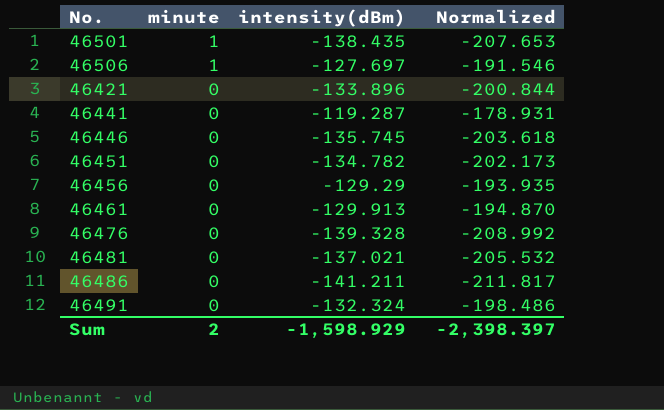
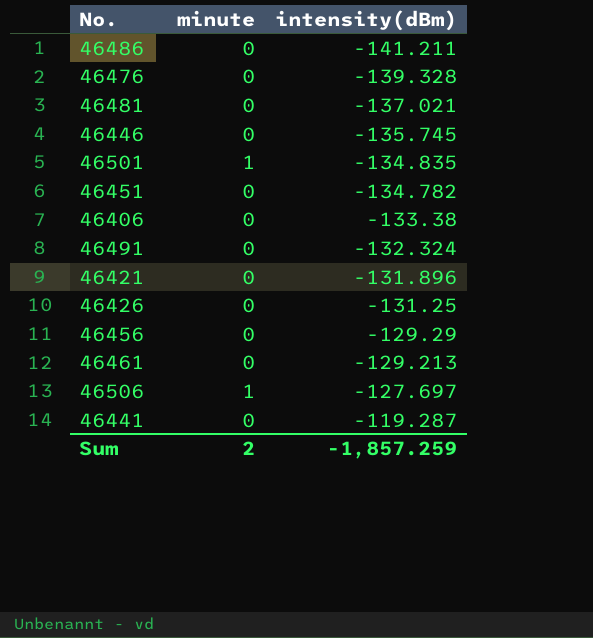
row order: minute descending -> intensity(dBm) ascending
column Normalized | formula: [intensity(dBm)] * 1.5 -> none
46501 | intensity(dBm): -138.435 -> -134.835
row 46406: none -> 0 | -133.38
46421 | intensity(dBm): -133.896 -> -131.896
row 46426: none -> 0 | -131.25
46461 | intensity(dBm): -129.913 -> -129.213
Sum | intensity(dBm): -1,598.929 -> -1,857.259

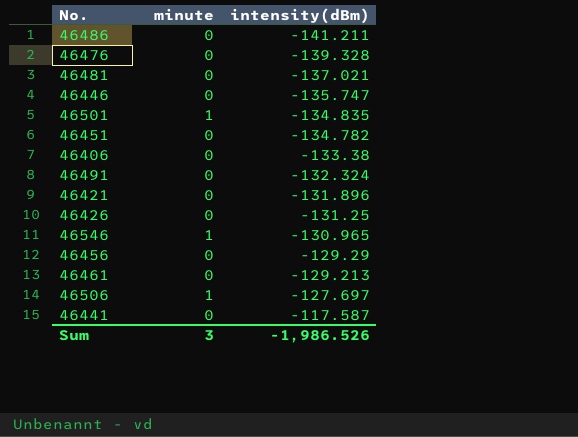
46446 | intensity(dBm): -135.745 -> -135.747
row 46546: none -> 1 | -130.965
46441 | intensity(dBm): -119.287 -> -117.587
Sum | minute: 2 -> 3
Sum | intensity(dBm): -1,857.259 -> -1,986.526

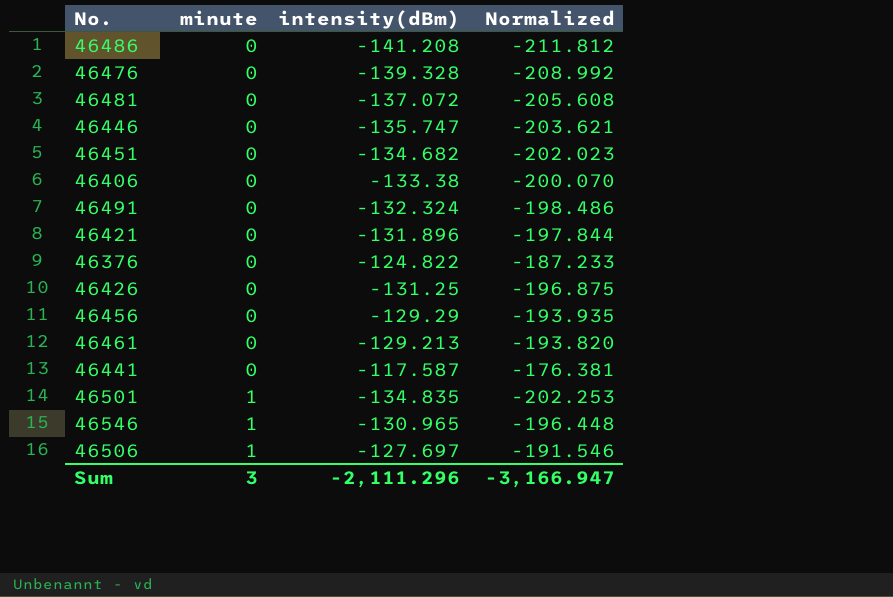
row order: intensity(dBm) ascending -> minute ascending
column Normalized | formula: none -> [intensity(dBm)] * 1.5
46486 | intensity(dBm): -141.211 -> -141.208
46481 | intensity(dBm): -137.021 -> -137.072
46451 | intensity(dBm): -134.782 -> -134.682
row 46376: none -> 0 | -124.822 | -187.233
Sum | intensity(dBm): -1,986.526 -> -2,111.296

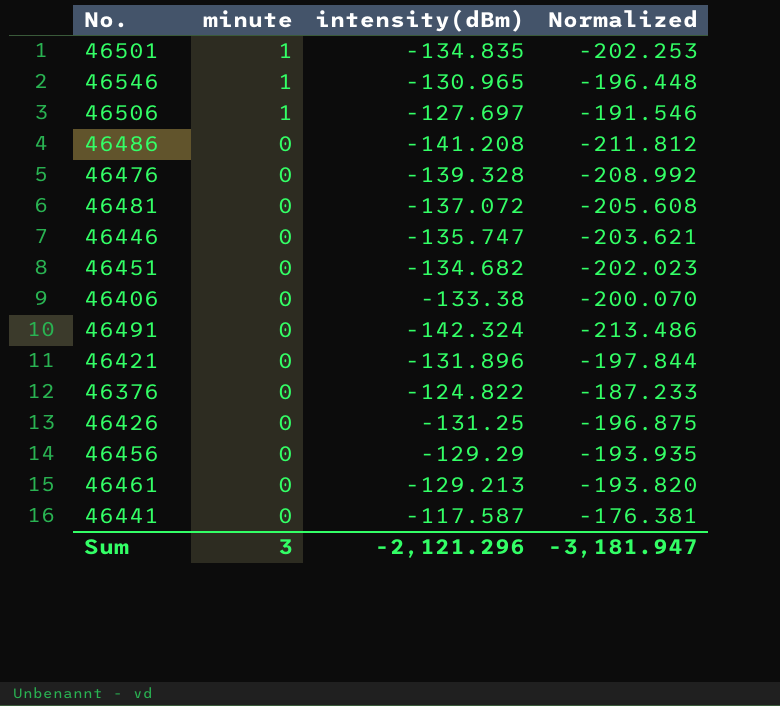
row order: minute ascending -> minute descending
46491 | intensity(dBm): -132.324 -> -142.324
46491 | Normalized: -198.486 -> -213.486
Sum | intensity(dBm): -2,111.296 -> -2,121.296
Sum | Normalized: -3,166.947 -> -3,181.947

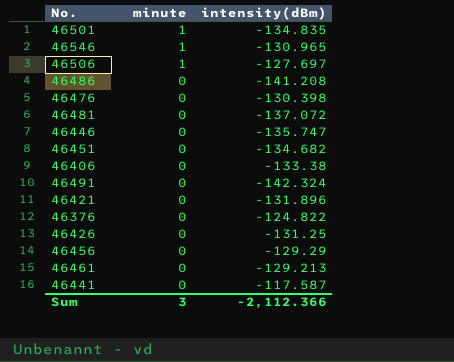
column Normalized | formula: [intensity(dBm)] * 1.5 -> none
46476 | intensity(dBm): -139.328 -> -130.398
Sum | intensity(dBm): -2,121.296 -> -2,112.366

